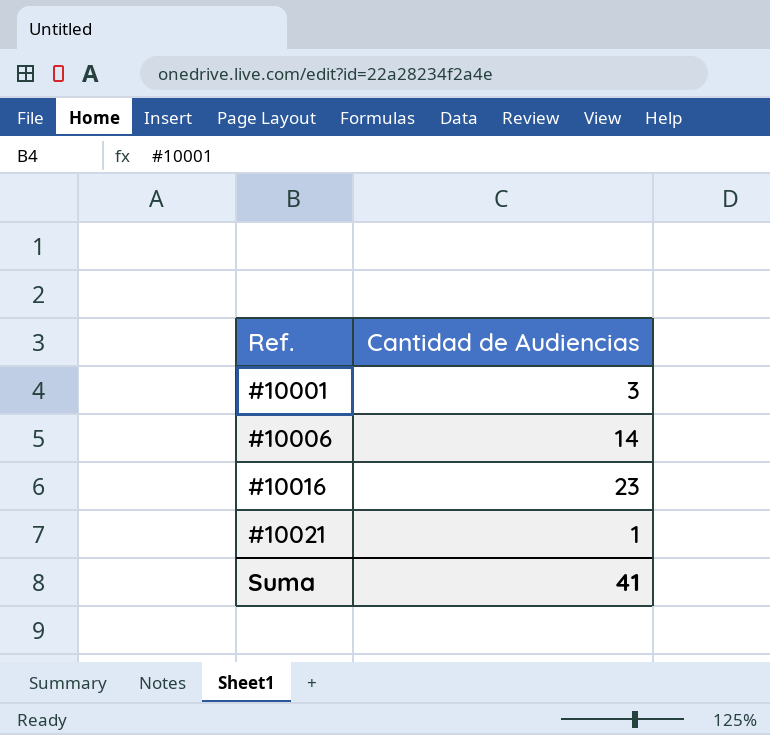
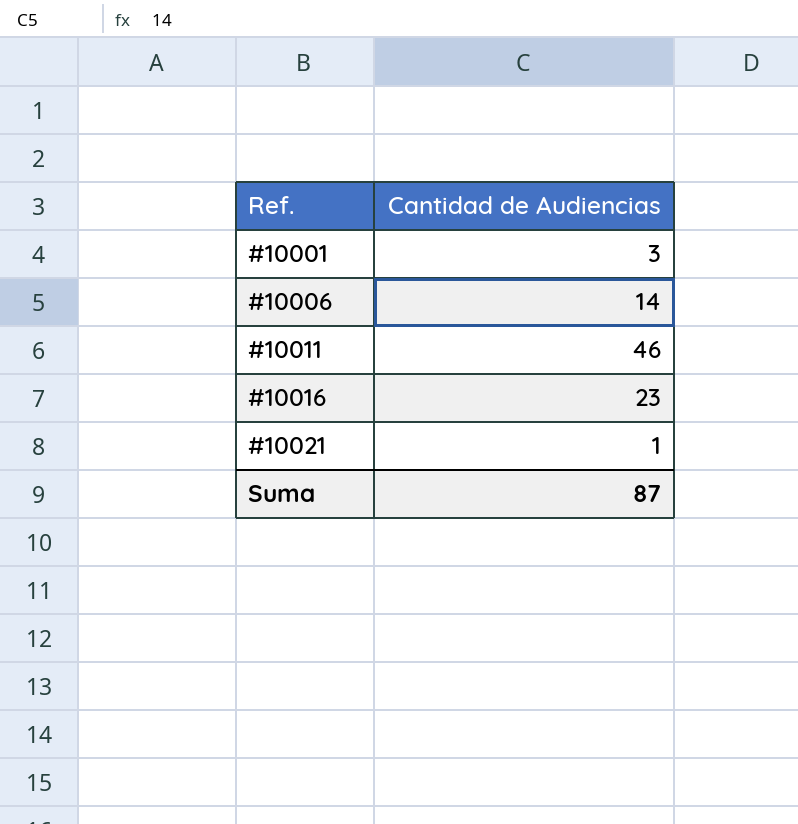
row #10011: none -> 46
Suma | Cantidad de Audiencias: 41 -> 87

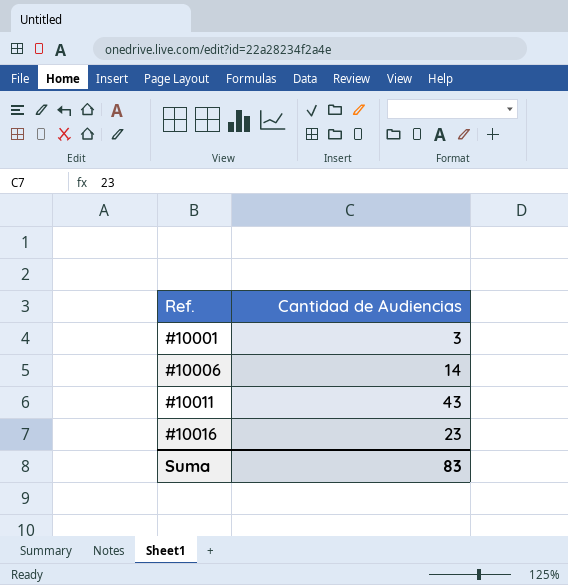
row #10021: 1 -> none
#10011 | Cantidad de Audiencias: 46 -> 43
Suma | Cantidad de Audiencias: 87 -> 83

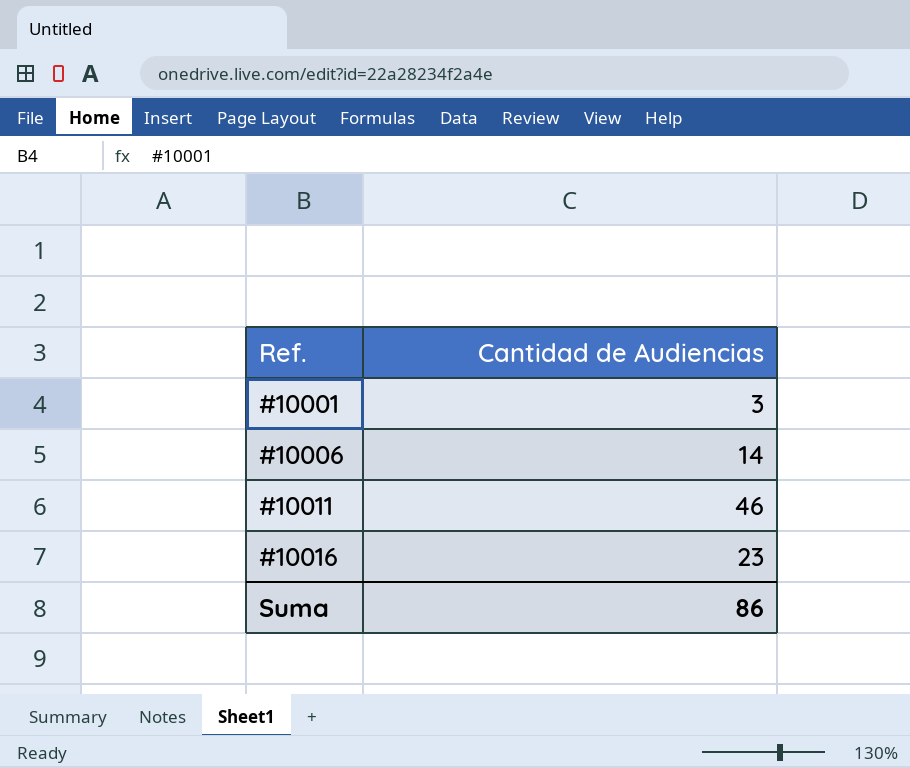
#10011 | Cantidad de Audiencias: 43 -> 46
Suma | Cantidad de Audiencias: 83 -> 86

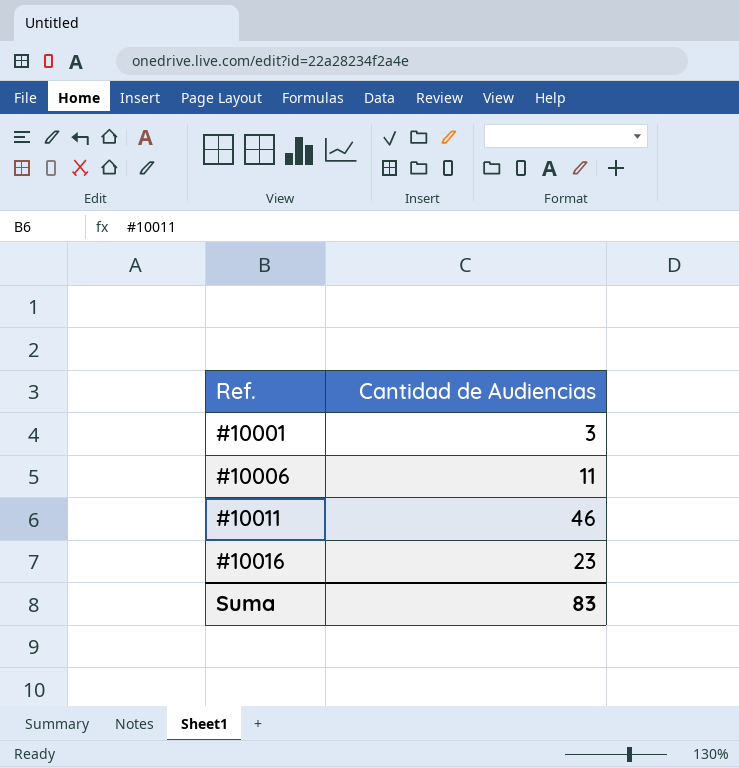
#10006 | Cantidad de Audiencias: 14 -> 11
Suma | Cantidad de Audiencias: 86 -> 83

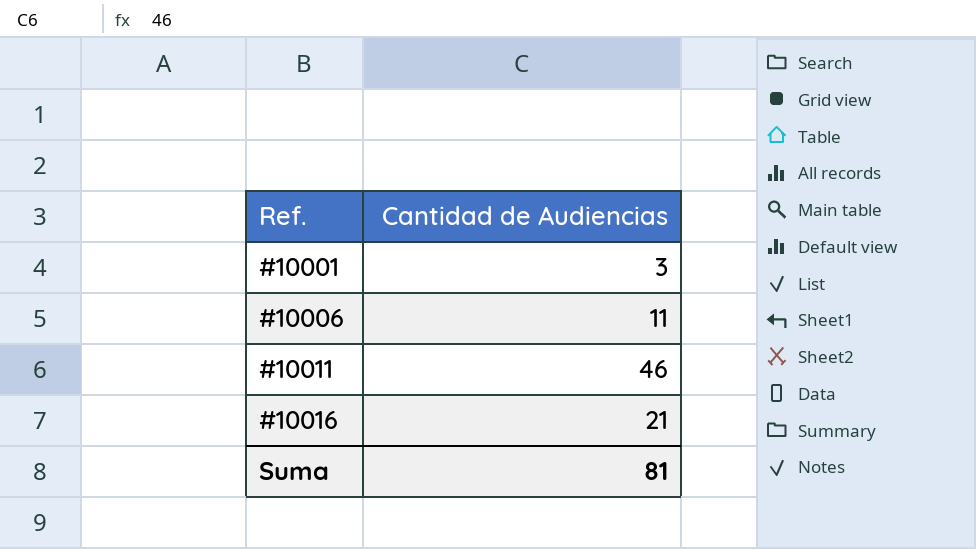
#10016 | Cantidad de Audiencias: 23 -> 21
Suma | Cantidad de Audiencias: 83 -> 81

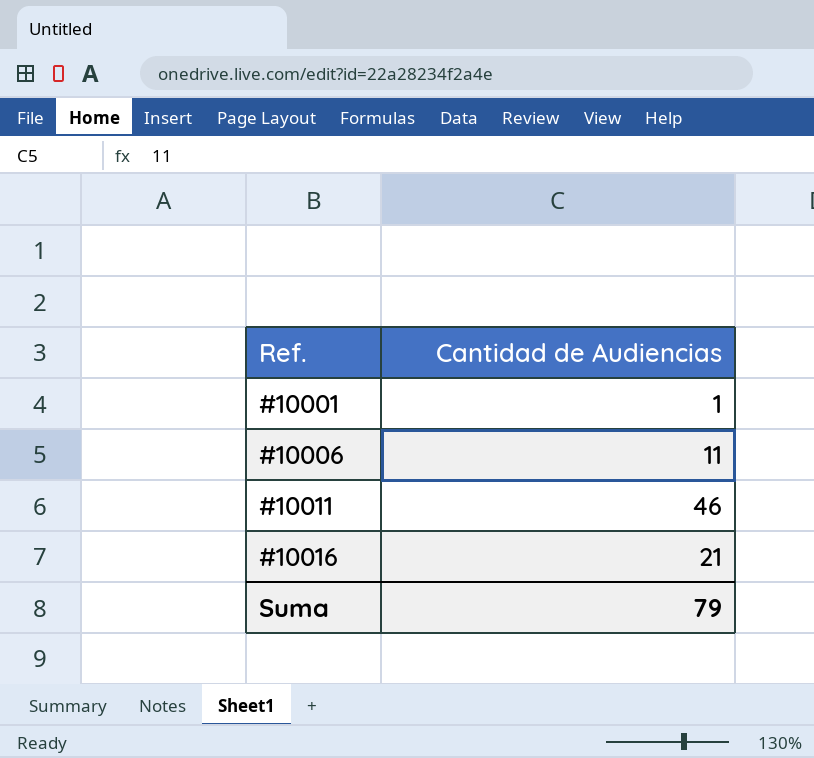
#10001 | Cantidad de Audiencias: 3 -> 1
Suma | Cantidad de Audiencias: 81 -> 79

